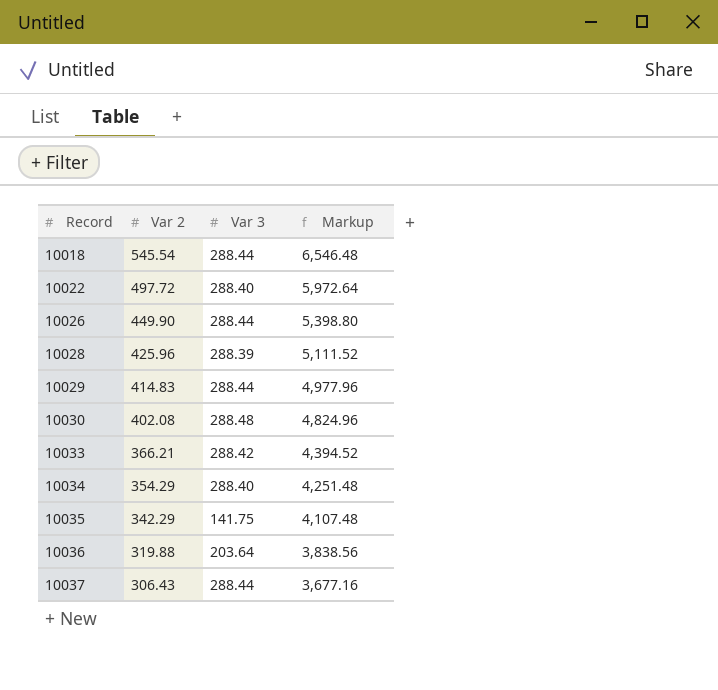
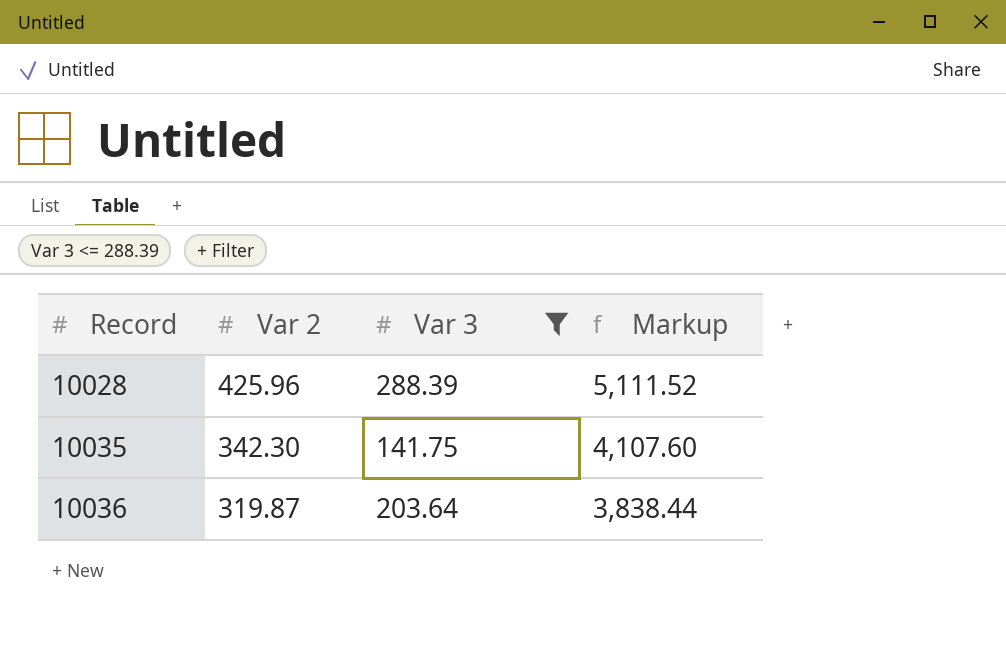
filter: none -> Var 3 <= 288.39
10035 | Var 2: 342.29 -> 342.30
10035 | Markup: 4,107.48 -> 4,107.60
10036 | Var 2: 319.88 -> 319.87
10036 | Markup: 3,838.56 -> 3,838.44

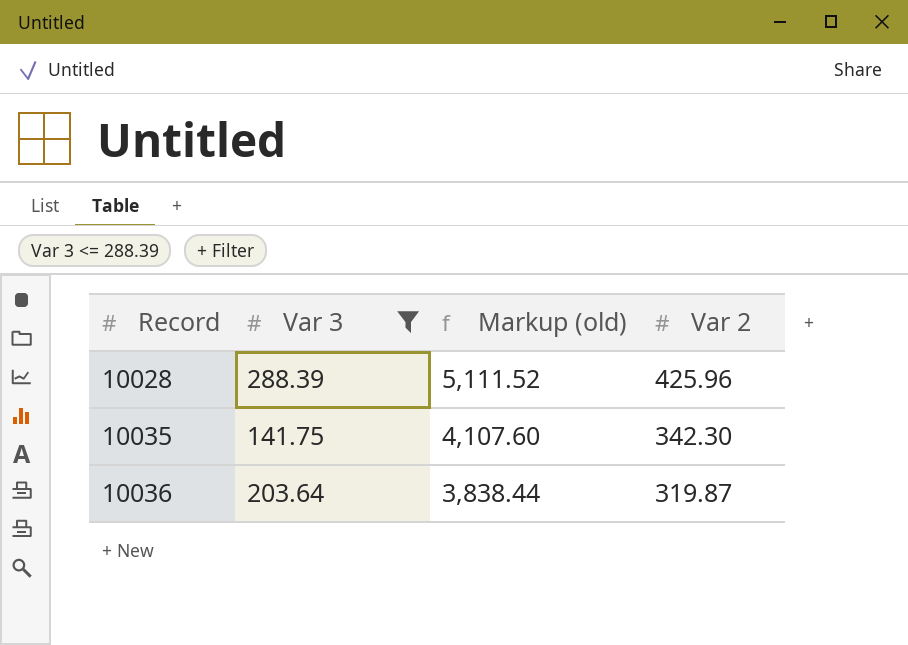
column name: Markup -> Markup (old)
column Var 2 | position: 2 -> 4

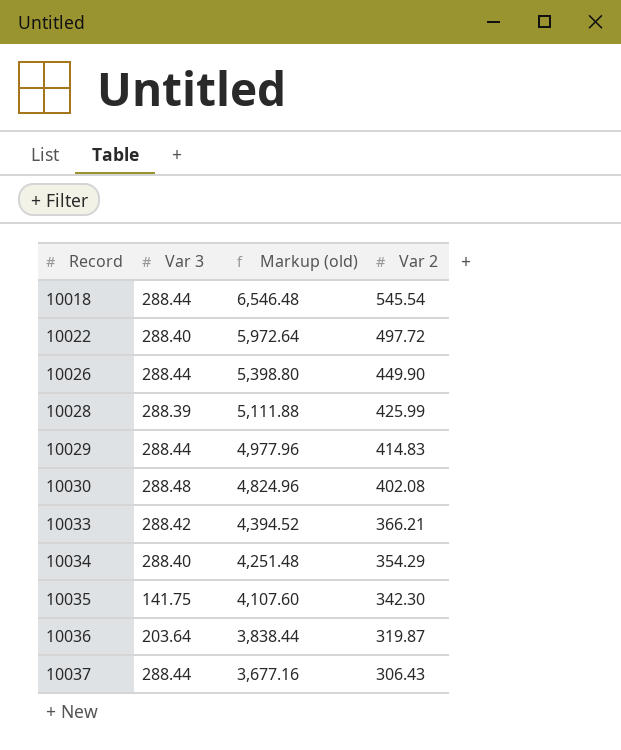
filter: Var 3 <= 288.39 -> none
10028 | Markup (old): 5,111.52 -> 5,111.88
10028 | Var 2: 425.96 -> 425.99

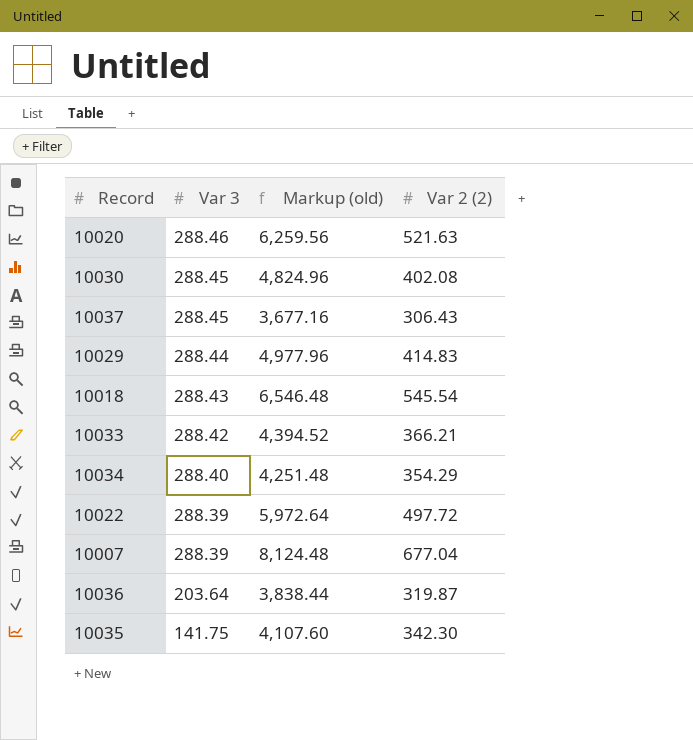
row order: Record ascending -> Var 3 descending
column name: Var 2 -> Var 2 (2)
row 10026: 288.44 | 5,398.80 | 449.90 -> none
row 10028: 288.39 | 5,111.88 | 425.99 -> none
row 10020: none -> 288.46 | 6,259.56 | 521.63
10030 | Var 3: 288.48 -> 288.45
10037 | Var 3: 288.44 -> 288.45
10018 | Var 3: 288.44 -> 288.43
10022 | Var 3: 288.40 -> 288.39
row 10007: none -> 288.39 | 8,124.48 | 677.04

